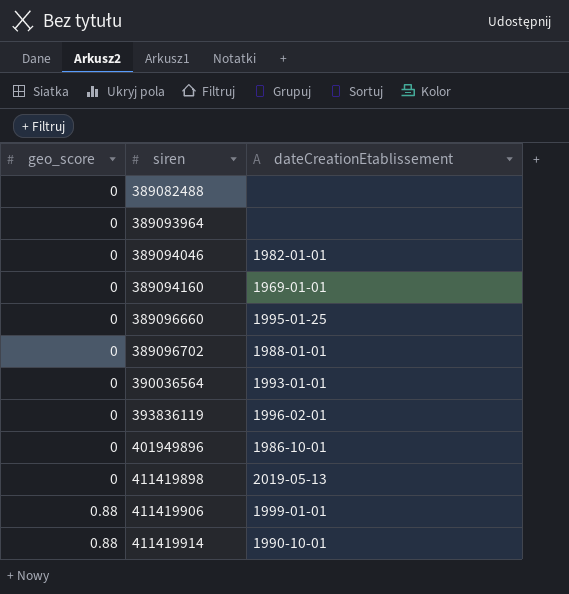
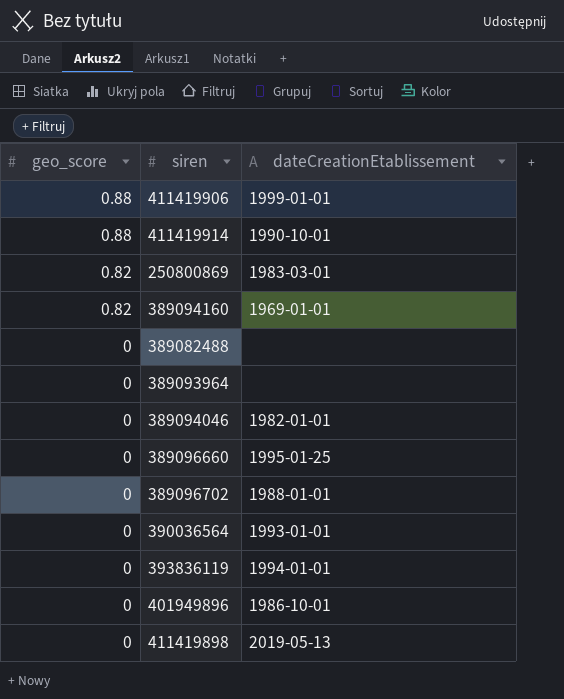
row order: geo_score ascending -> geo_score descending
row 250800869: none -> 0.82 | 1983-03-01
389094160 | geo_score: 0 -> 0.82
393836119 | dateCreationEtablissement: 1996-02-01 -> 1994-01-01

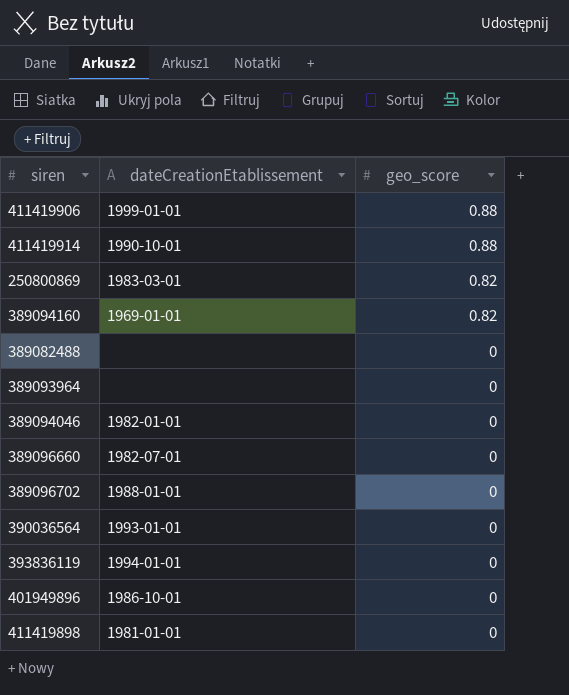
column geo_score | position: 1 -> 3
389096660 | dateCreationEtablissement: 1995-01-25 -> 1982-07-01
411419898 | dateCreationEtablissement: 2019-05-13 -> 1981-01-01

